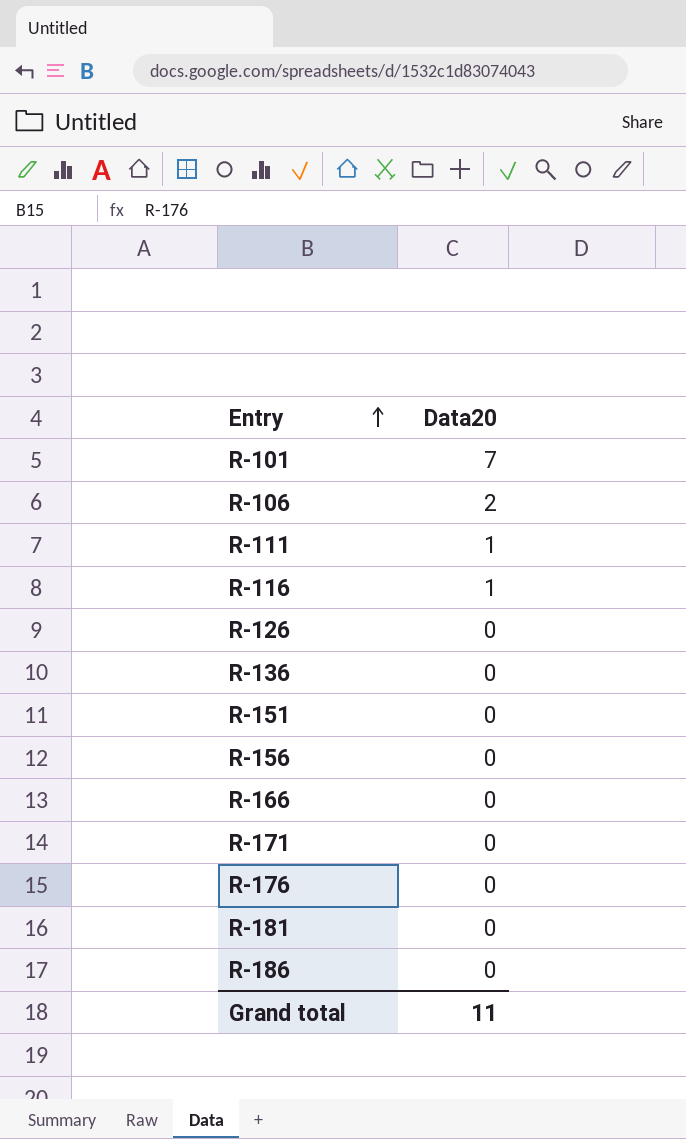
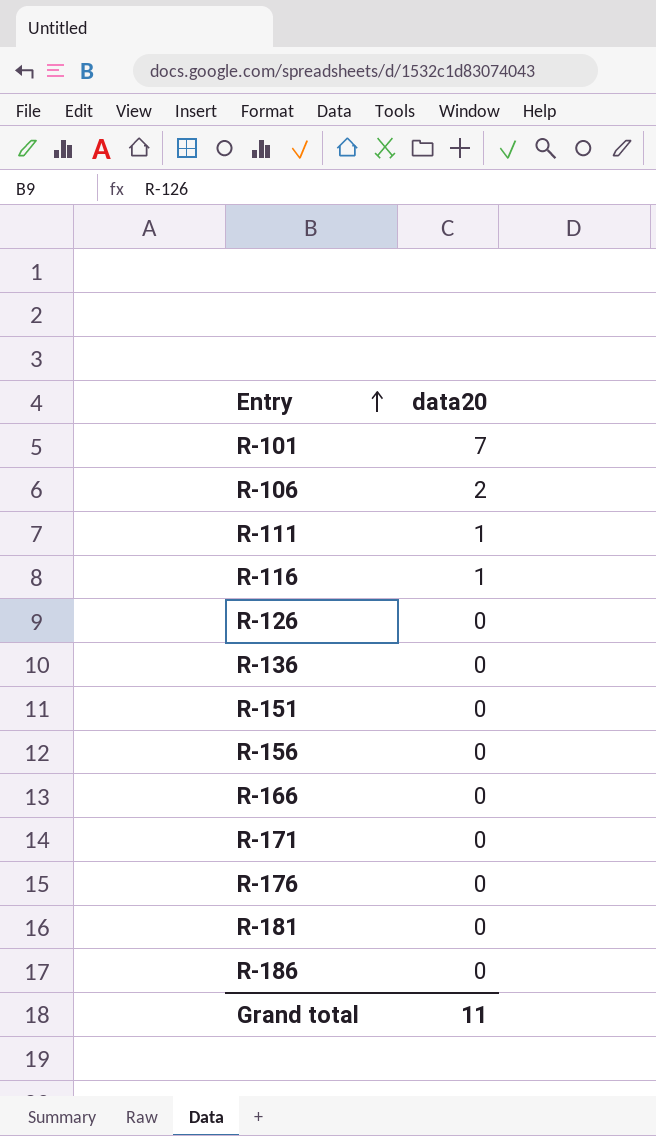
column name: Data20 -> data20

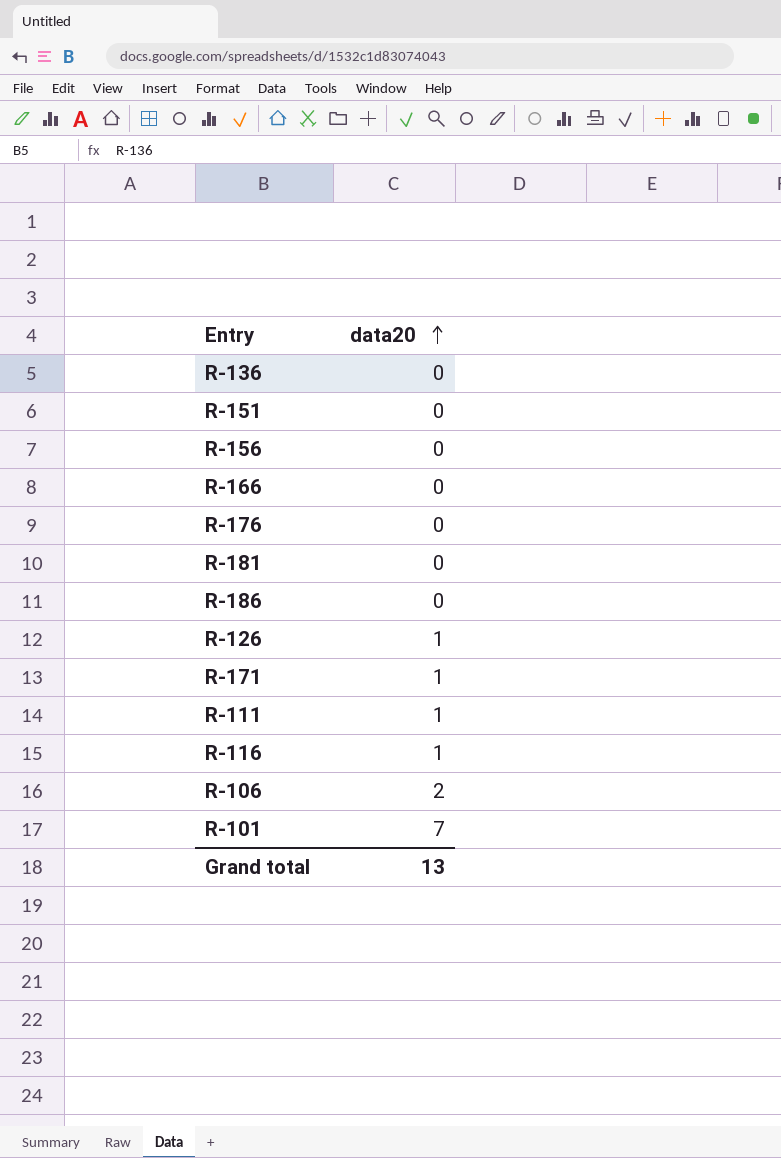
row order: Entry ascending -> data20 ascending
R-126 | data20: 0 -> 1
R-171 | data20: 0 -> 1
Grand total | data20: 11 -> 13

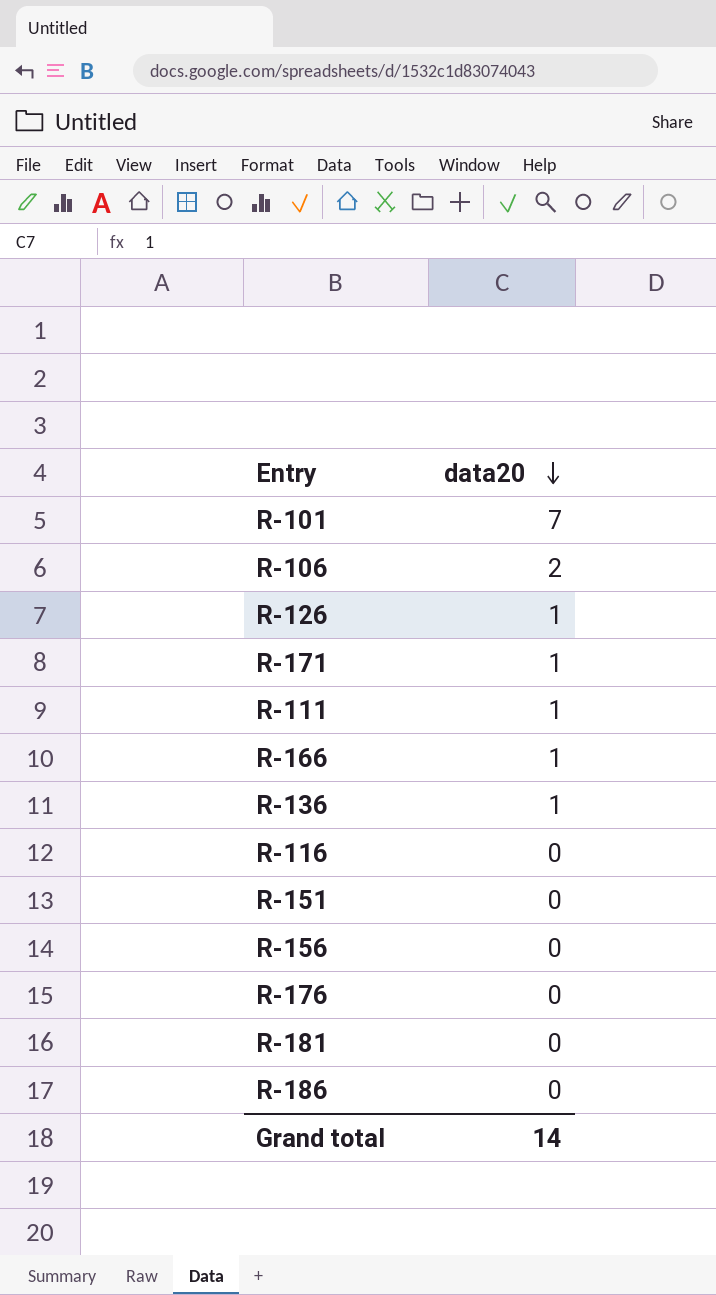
row order: data20 ascending -> data20 descending
R-166 | data20: 0 -> 1
R-136 | data20: 0 -> 1
R-116 | data20: 1 -> 0
Grand total | data20: 13 -> 14

